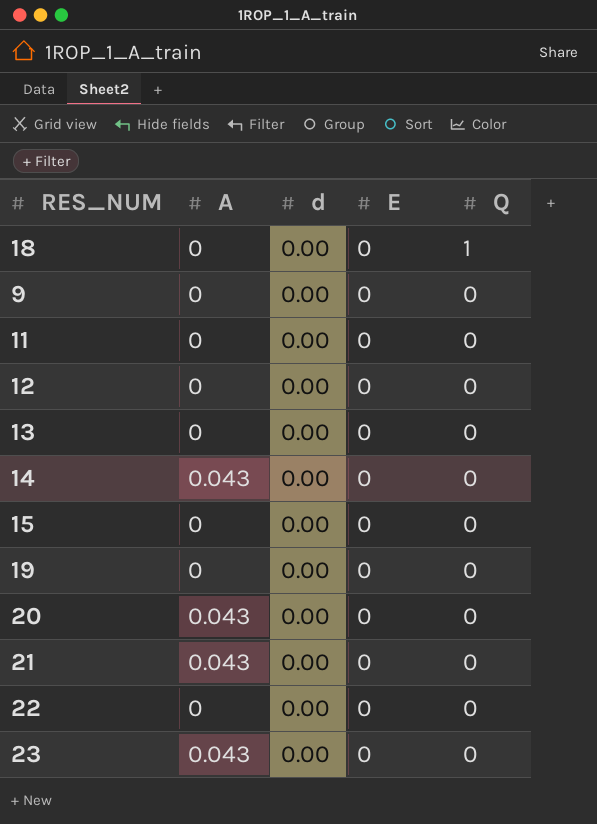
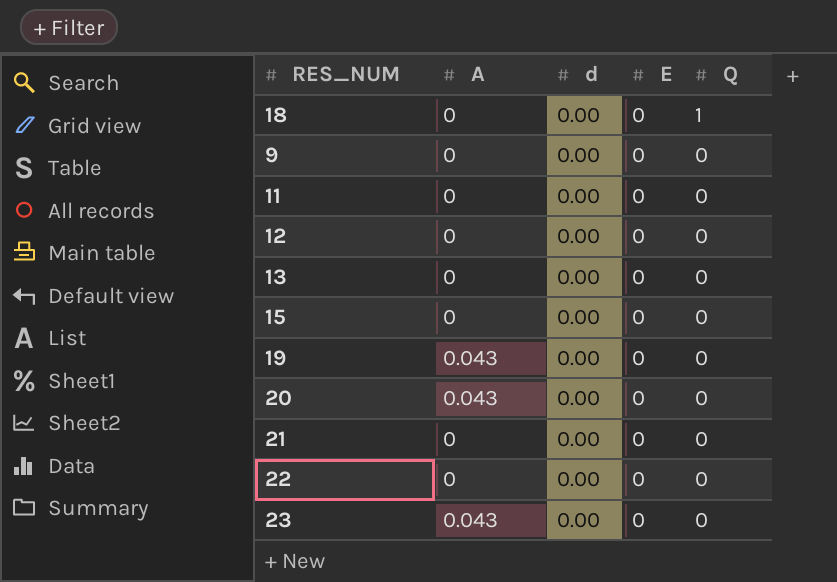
row 14: 0.043 | 0.00 | 0 | 0 -> none
19 | A: 0 -> 0.043
21 | A: 0.043 -> 0

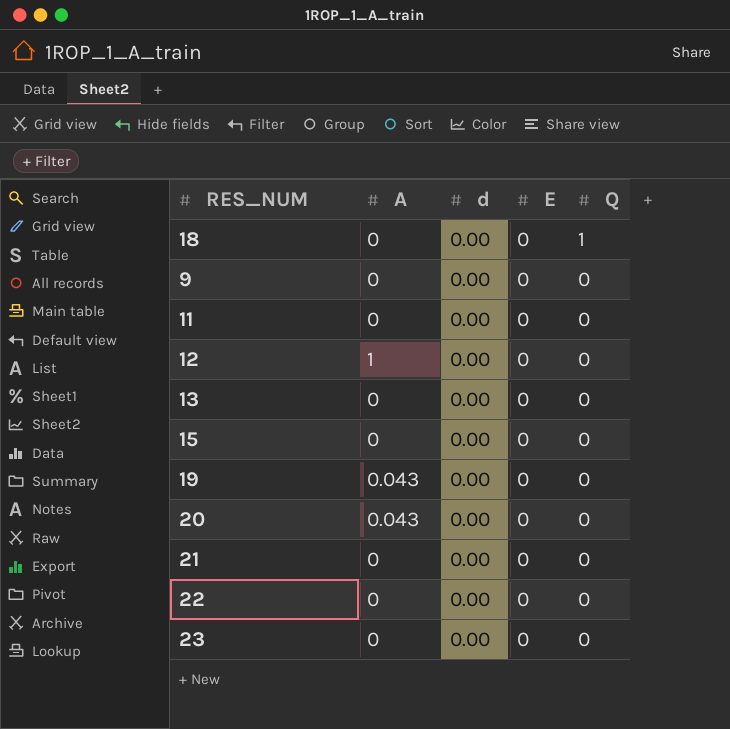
12 | A: 0 -> 1
23 | A: 0.043 -> 0

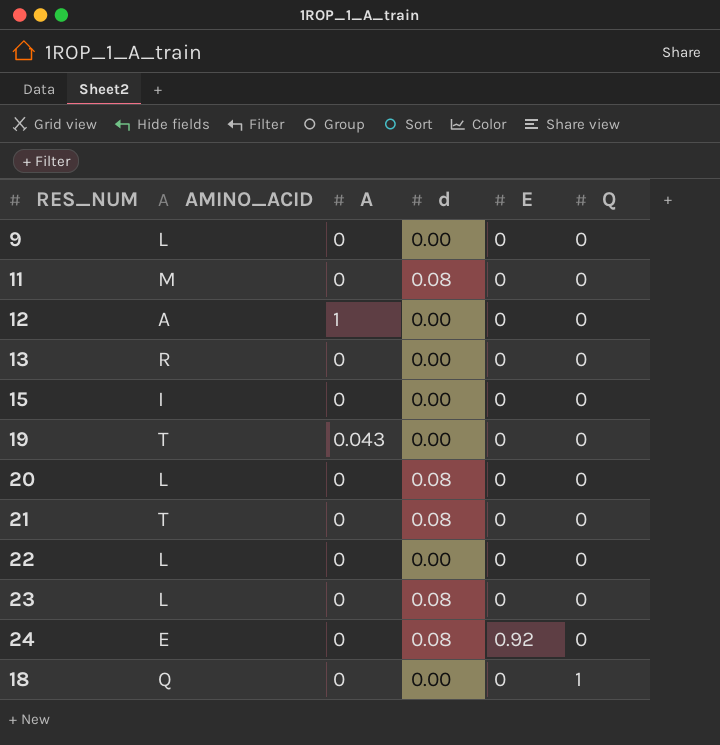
row order: Q descending -> Q ascending
column AMINO_ACID | position: none -> 2
11 | d: 0.00 -> 0.08
20 | A: 0.043 -> 0
20 | d: 0.00 -> 0.08
21 | d: 0.00 -> 0.08
23 | d: 0.00 -> 0.08
row 24: none -> E | 0 | 0.08 | 0.92 | 0

